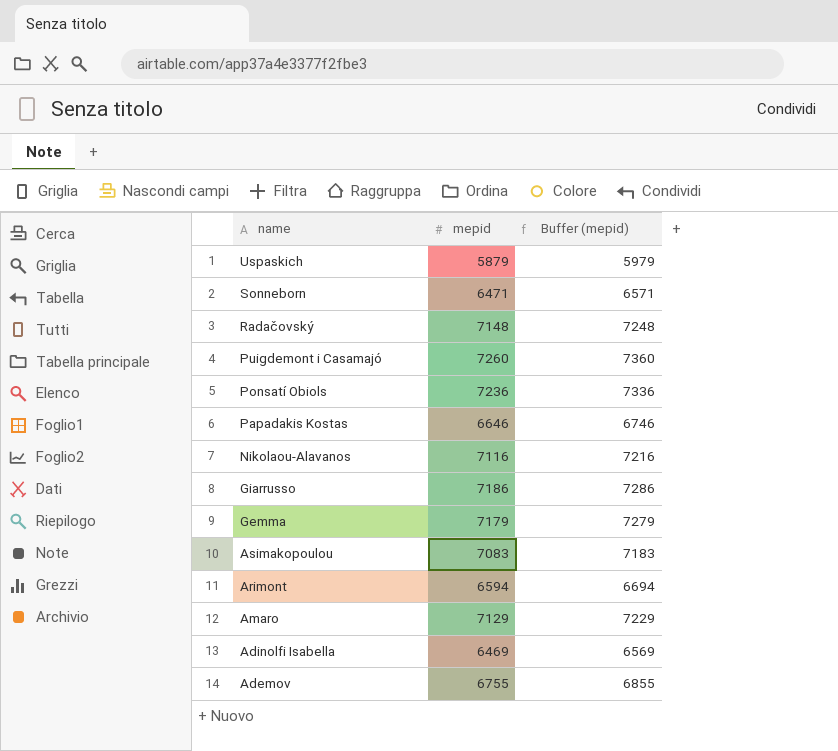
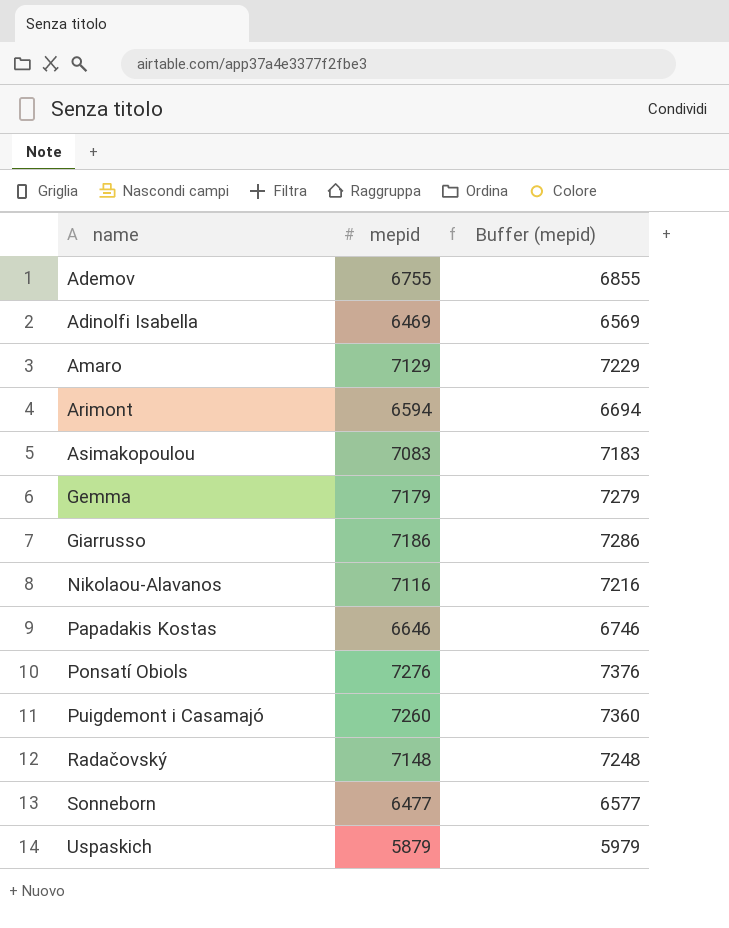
row order: name descending -> name ascending
Ponsatí Obiols | mepid: 7236 -> 7276
Ponsatí Obiols | Buffer (mepid): 7336 -> 7376
Sonneborn | mepid: 6471 -> 6477
Sonneborn | Buffer (mepid): 6571 -> 6577

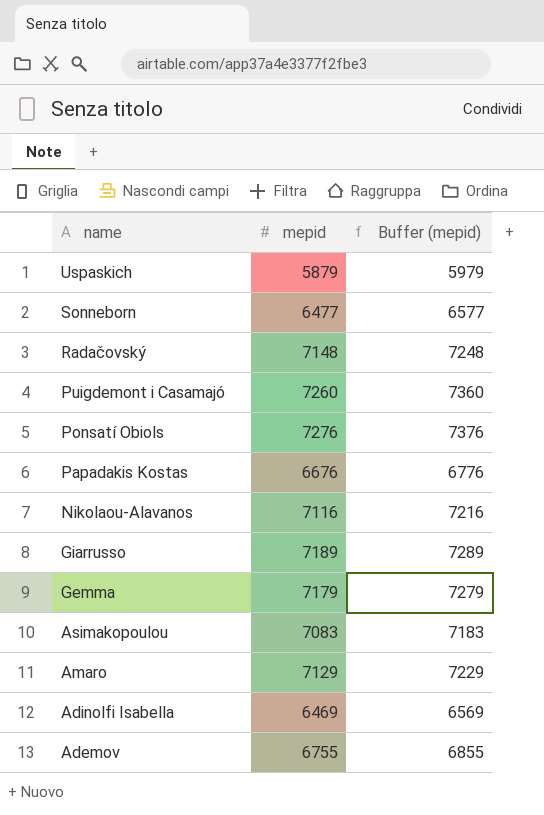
row order: name ascending -> name descending
row Arimont: 6594 | 6694 -> none
Papadakis Kostas | mepid: 6646 -> 6676
Papadakis Kostas | Buffer (mepid): 6746 -> 6776
Giarrusso | mepid: 7186 -> 7189
Giarrusso | Buffer (mepid): 7286 -> 7289

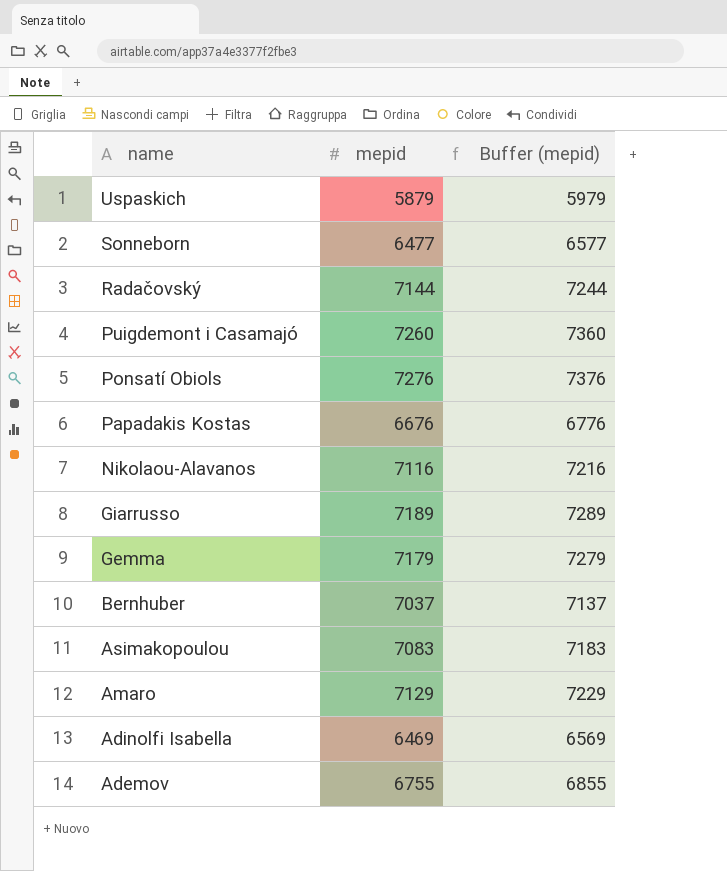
Radačovský | mepid: 7148 -> 7144
Radačovský | Buffer (mepid): 7248 -> 7244
row Bernhuber: none -> 7037 | 7137

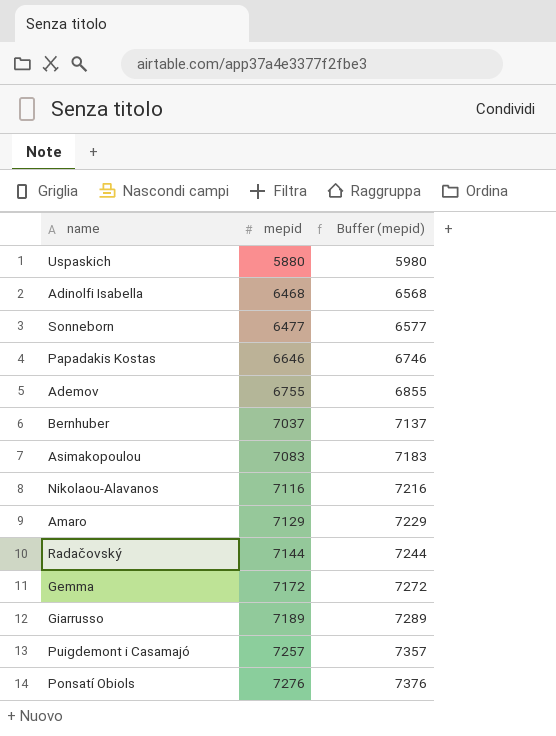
row order: name descending -> mepid ascending
Uspaskich | mepid: 5879 -> 5880
Uspaskich | Buffer (mepid): 5979 -> 5980
Adinolfi Isabella | mepid: 6469 -> 6468
Adinolfi Isabella | Buffer (mepid): 6569 -> 6568
Papadakis Kostas | mepid: 6676 -> 6646
Papadakis Kostas | Buffer (mepid): 6776 -> 6746
Gemma | mepid: 7179 -> 7172
Gemma | Buffer (mepid): 7279 -> 7272
Puigdemont i Casamajó | mepid: 7260 -> 7257
Puigdemont i Casamajó | Buffer (mepid): 7360 -> 7357

